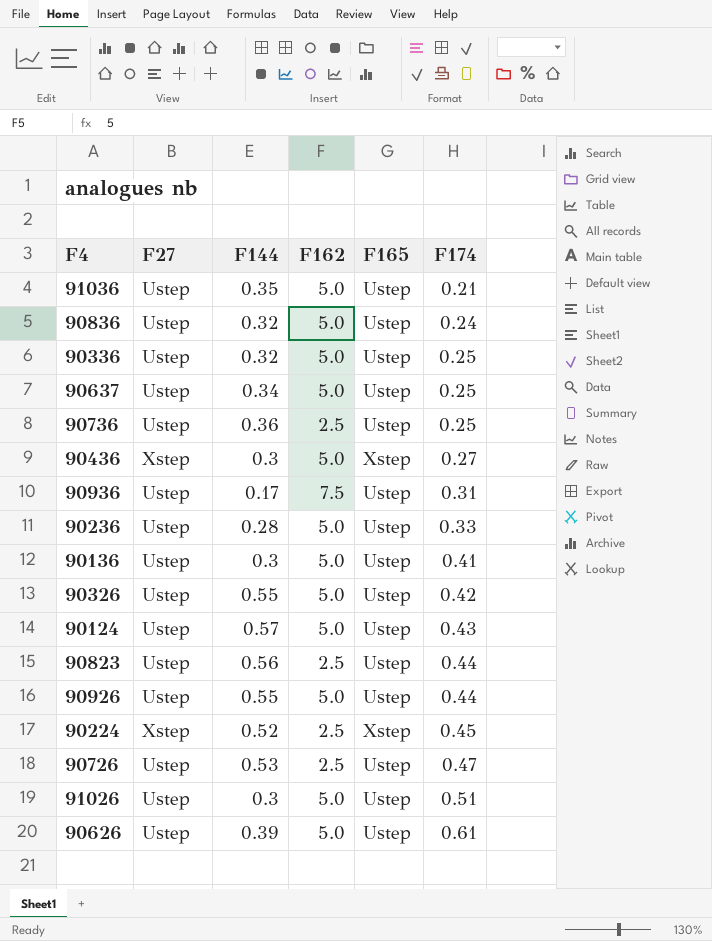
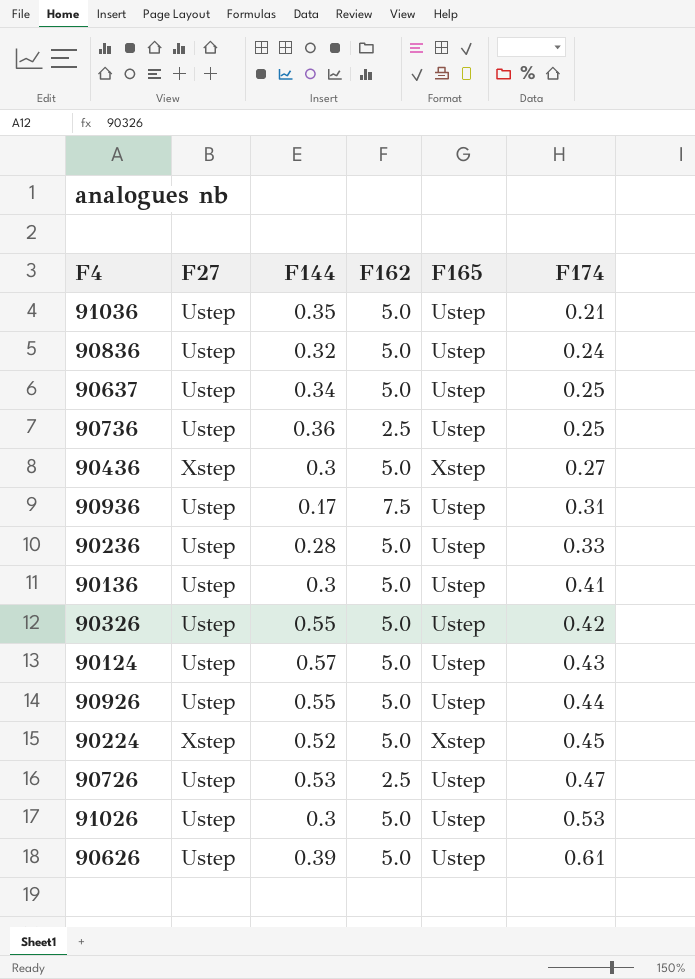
row 90336: Ustep | 0.32 | 5.0 | Ustep | 0.25 -> none
row 90823: Ustep | 0.56 | 2.5 | Ustep | 0.44 -> none
90224 | F162: 2.5 -> 5.0
91026 | F174: 0.51 -> 0.53

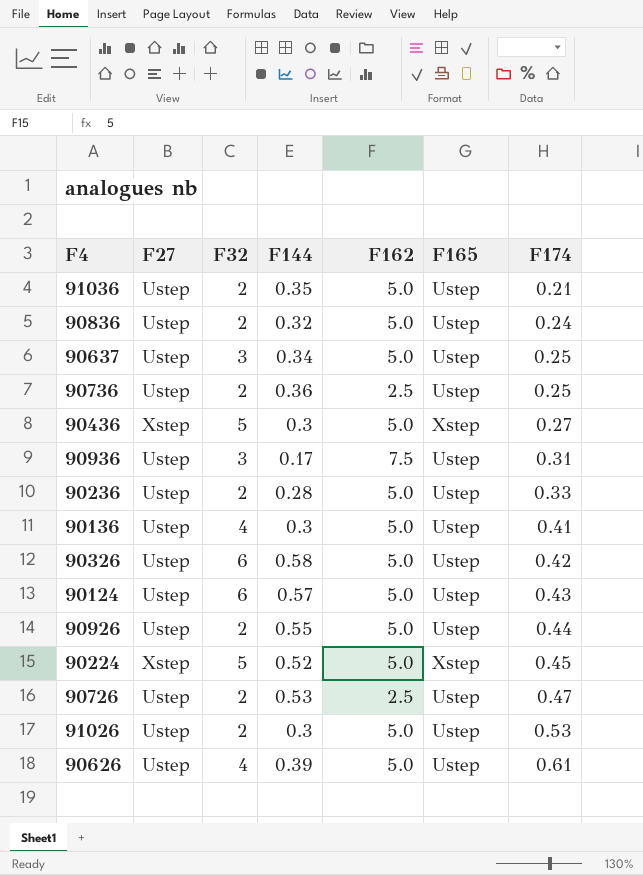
column F32 | position: none -> 3
90326 | F144: 0.55 -> 0.58

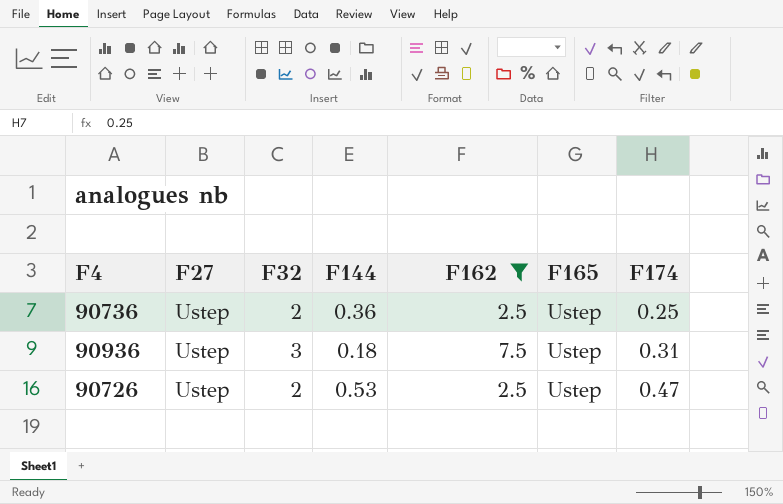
filter: none -> F162 != 5.0
90936 | F144: 0.17 -> 0.18

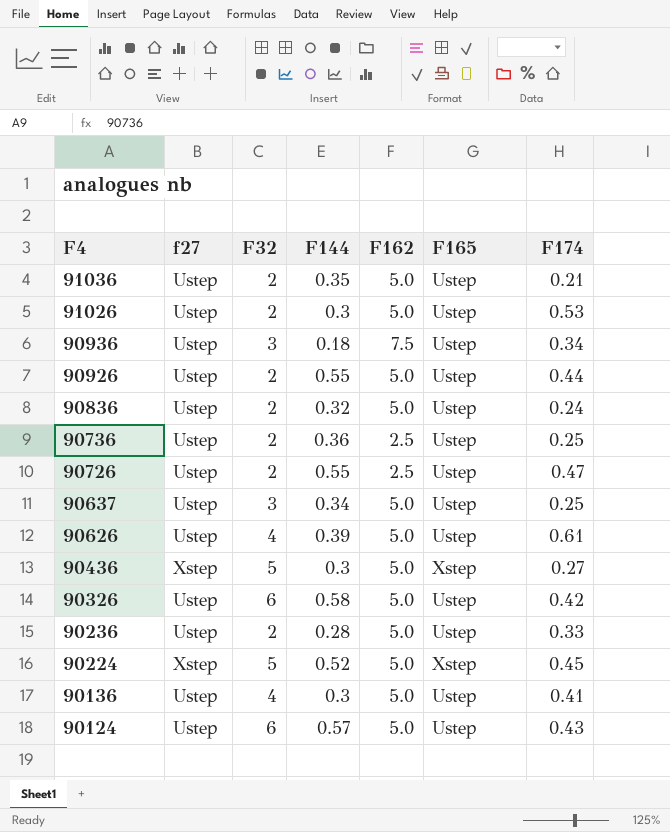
filter: F162 != 5.0 -> none
row order: F174 ascending -> F4 descending
column name: F27 -> f27
90936 | F174: 0.31 -> 0.34
90726 | F144: 0.53 -> 0.55

